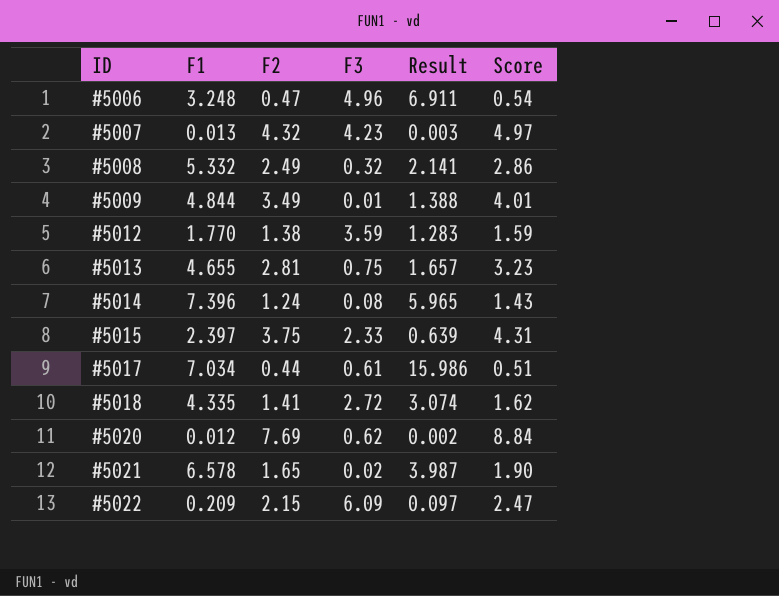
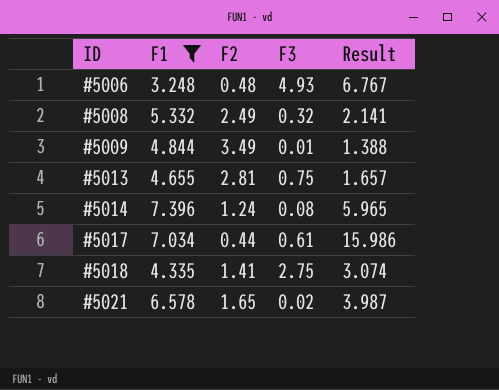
filter: none -> F1 >= 3.248
column Score | formula: [F2] * 1.15 -> none
#5006 | F2: 0.47 -> 0.48
#5006 | F3: 4.96 -> 4.93
#5006 | Result: 6.911 -> 6.767
#5018 | F3: 2.72 -> 2.75

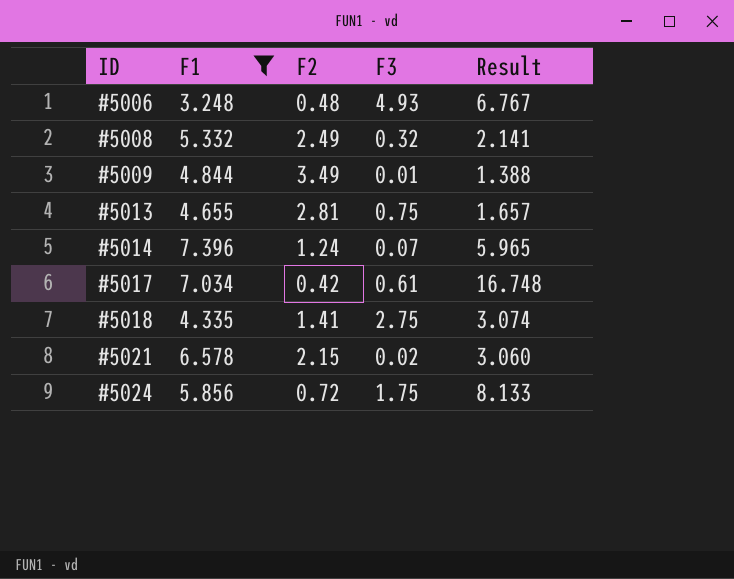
#5014 | F3: 0.08 -> 0.07
#5017 | F2: 0.44 -> 0.42
#5017 | Result: 15.986 -> 16.748
#5021 | F2: 1.65 -> 2.15
#5021 | Result: 3.987 -> 3.060
row #5024: none -> 5.856 | 0.72 | 1.75 | 8.133

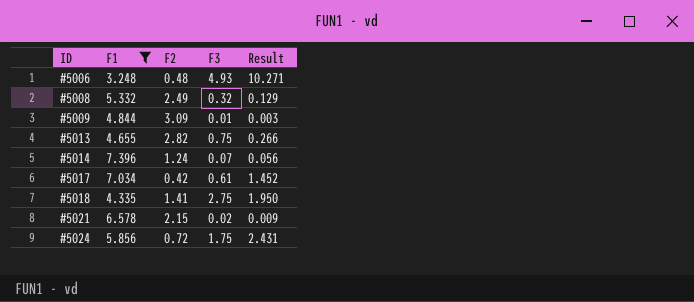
column Result | formula: [F1] / [F2] -> [F3] / [F2]
#5009 | F2: 3.49 -> 3.09
#5013 | F2: 2.81 -> 2.82

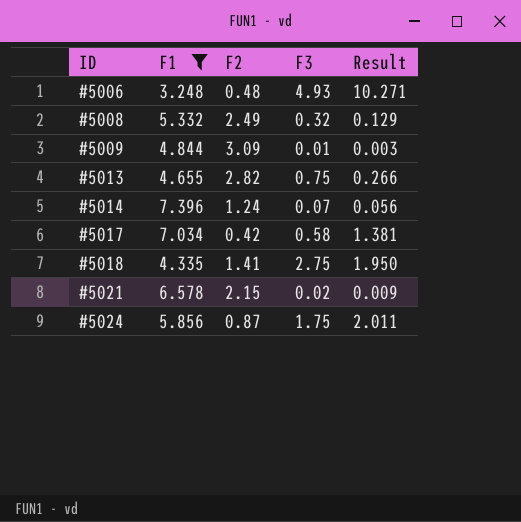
#5017 | F3: 0.61 -> 0.58
#5017 | Result: 1.452 -> 1.381
#5024 | F2: 0.72 -> 0.87
#5024 | Result: 2.431 -> 2.011

